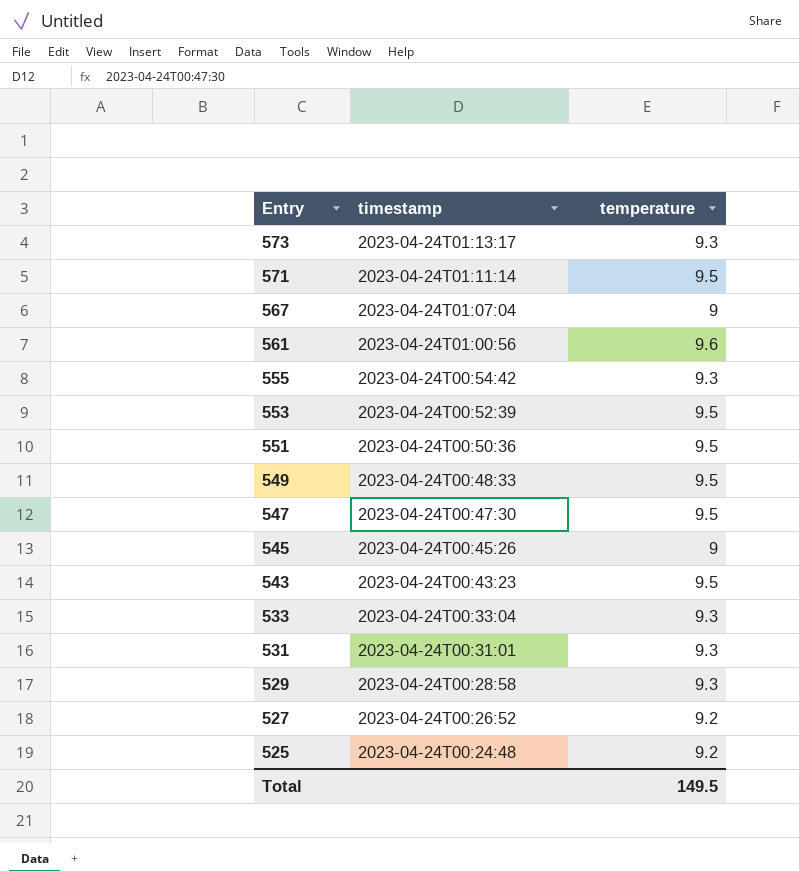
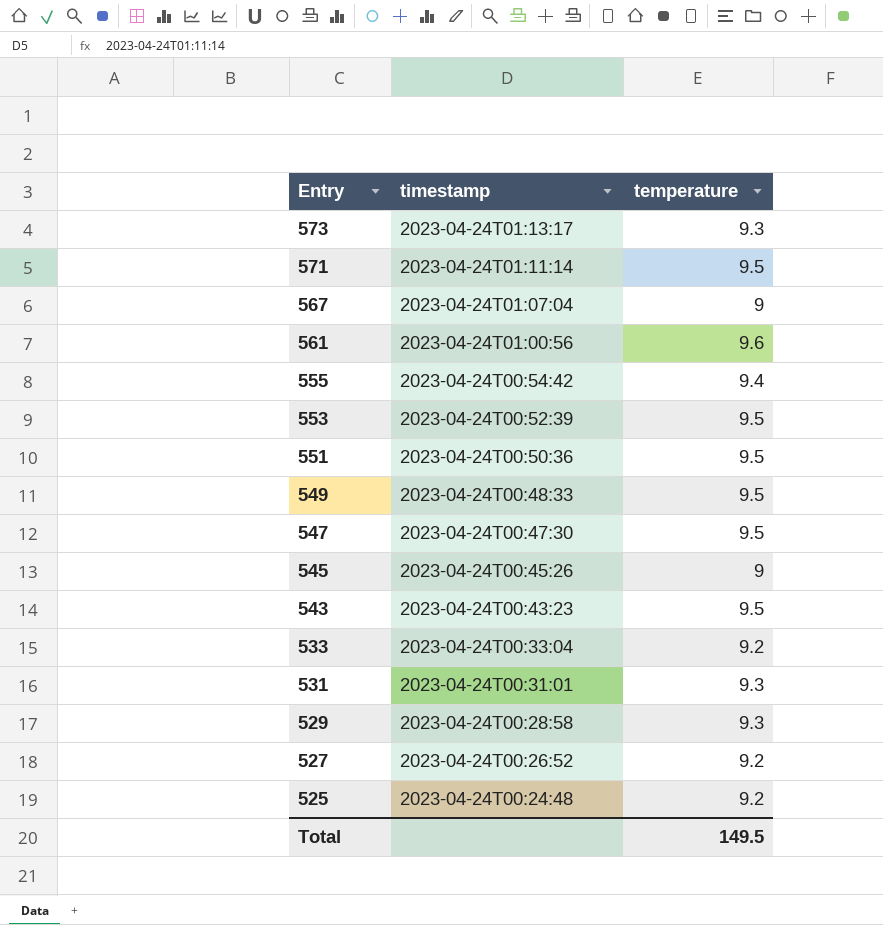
555 | temperature: 9.3 -> 9.4
533 | temperature: 9.3 -> 9.2

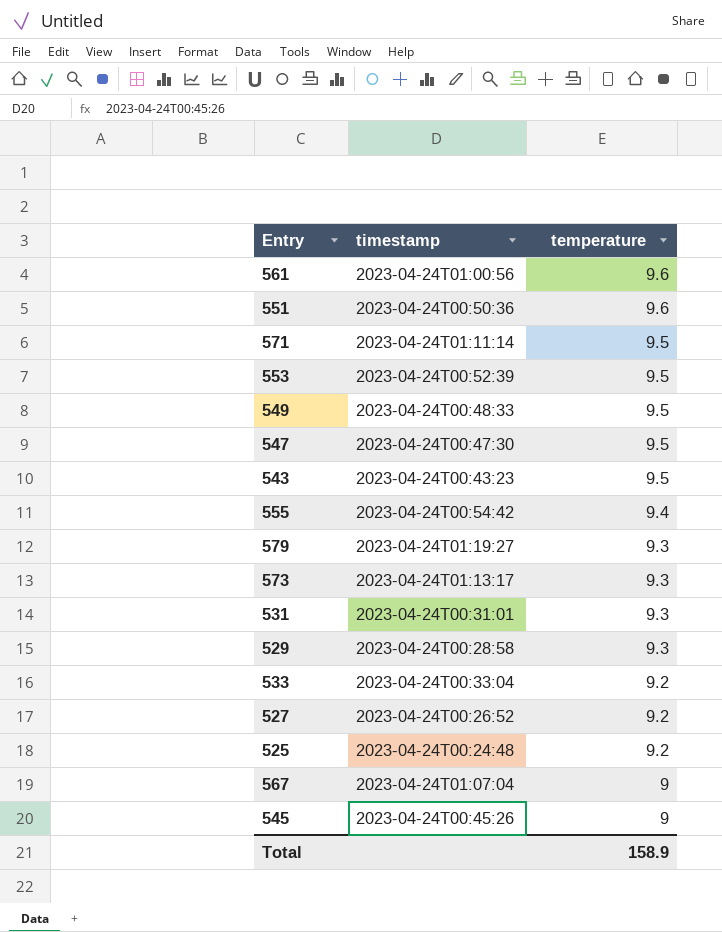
row order: Entry descending -> temperature descending
551 | temperature: 9.5 -> 9.6
row 579: none -> 2023-04-24T01:19:27 | 9.3
Total | temperature: 149.5 -> 158.9

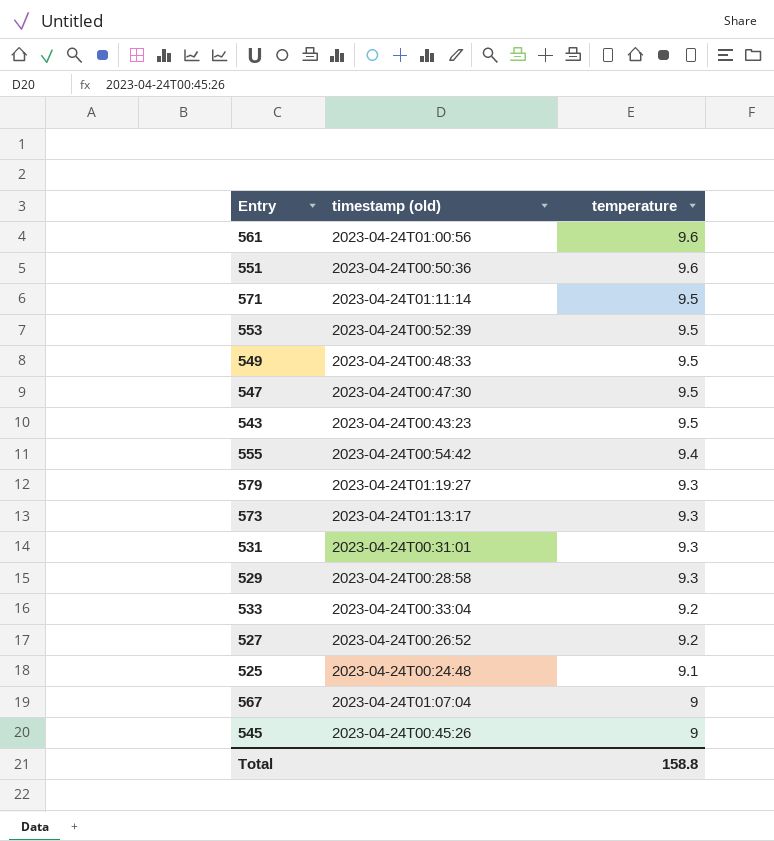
column name: timestamp -> timestamp (old)
525 | temperature: 9.2 -> 9.1
Total | temperature: 158.9 -> 158.8

